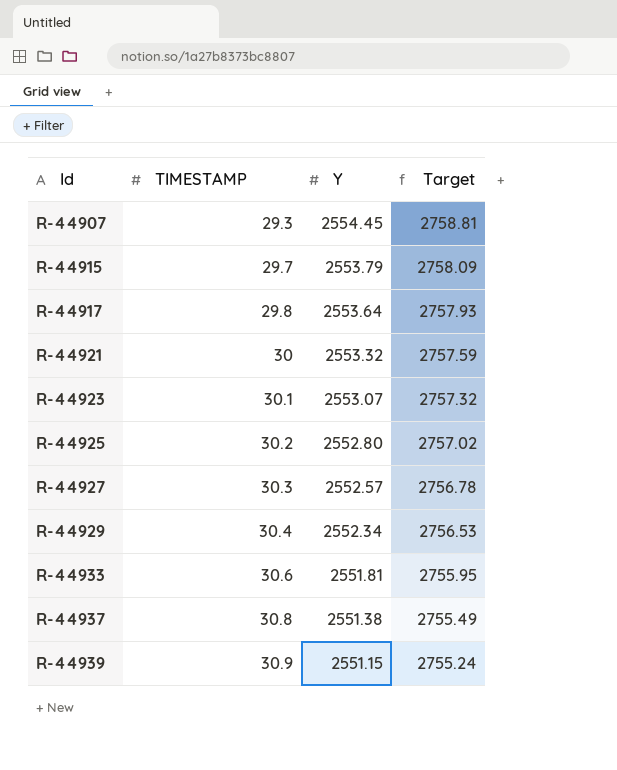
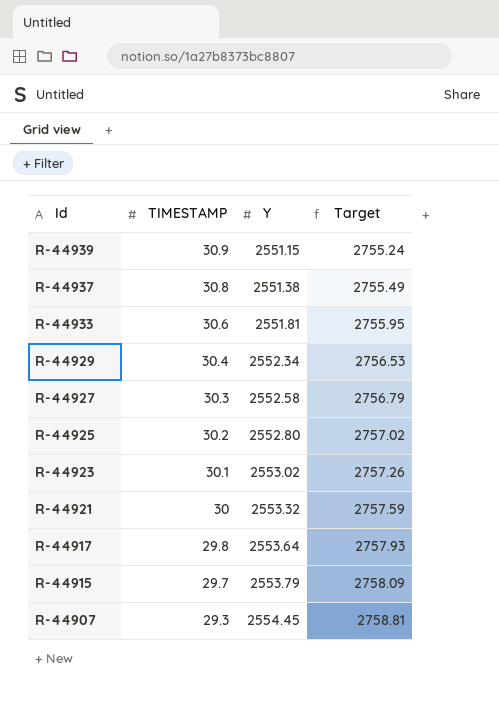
row order: Id ascending -> Id descending
R-44927 | Y: 2552.57 -> 2552.58
R-44927 | Target: 2756.78 -> 2756.79
R-44923 | Y: 2553.07 -> 2553.02
R-44923 | Target: 2757.32 -> 2757.26

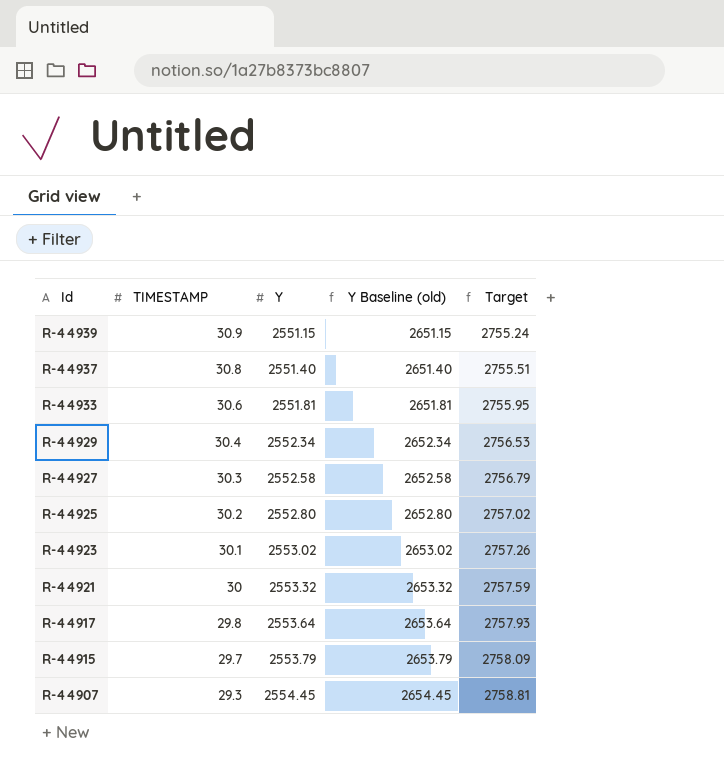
column Y Baseline (old) | formula: none -> [Y] + 100
R-44937 | Y: 2551.38 -> 2551.40
R-44937 | Target: 2755.49 -> 2755.51

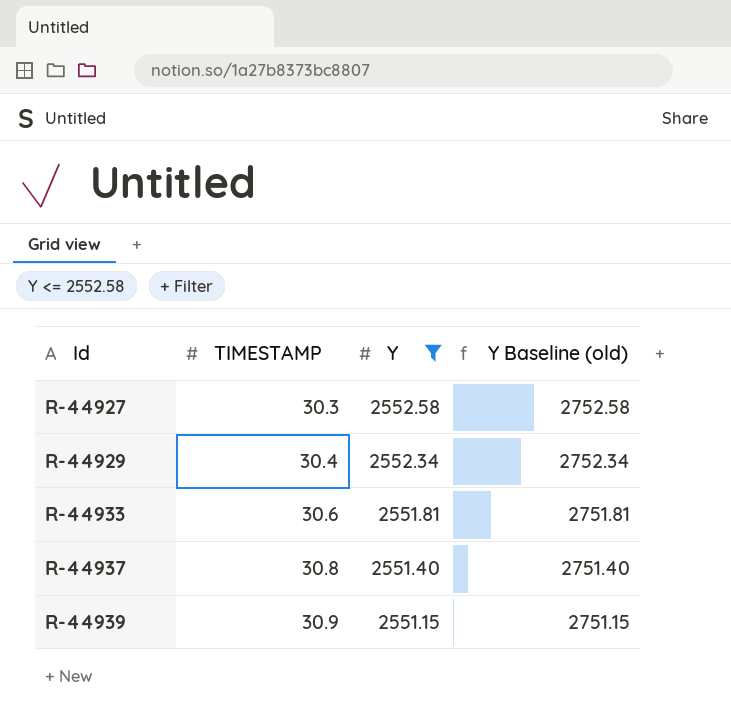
filter: none -> Y <= 2552.58
row order: Id descending -> Id ascending
column Target | formula: [Y] * 1.08 -> none
column Y Baseline (old) | formula: [Y] + 100 -> [Y] + 200

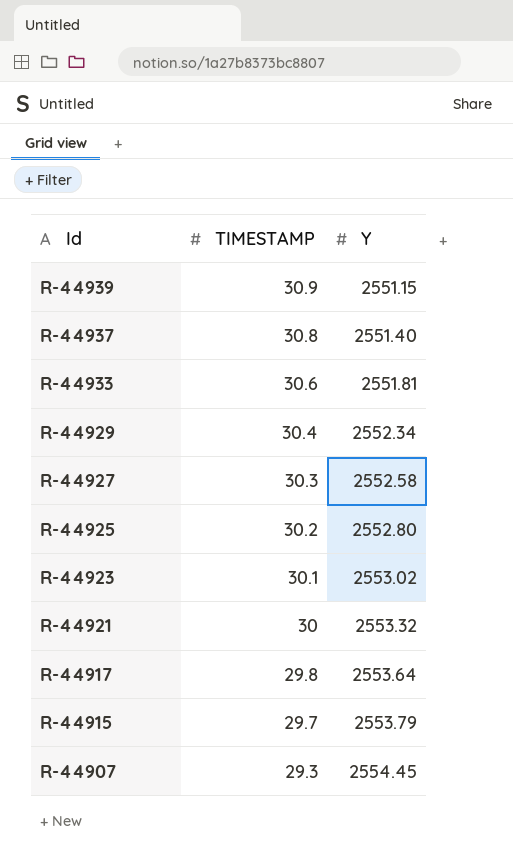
filter: Y <= 2552.58 -> none
row order: Id ascending -> Id descending
column Y Baseline (old) | formula: [Y] + 200 -> none

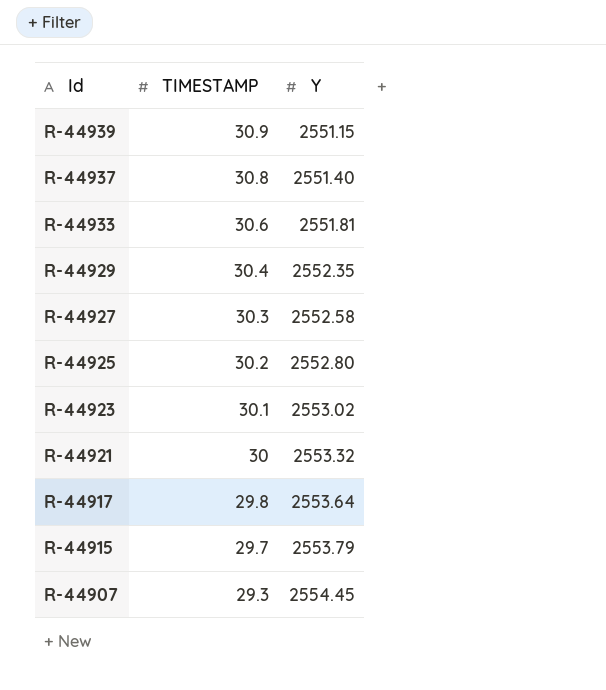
R-44929 | Y: 2552.34 -> 2552.35

